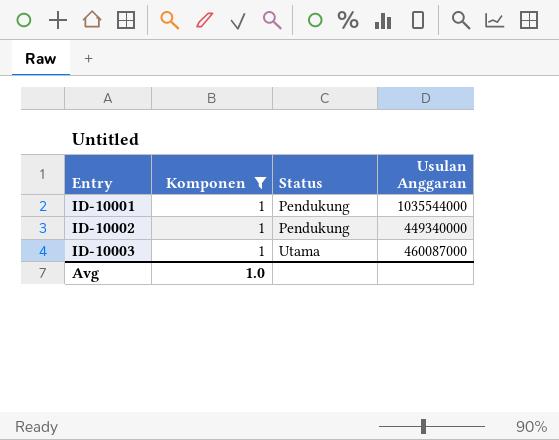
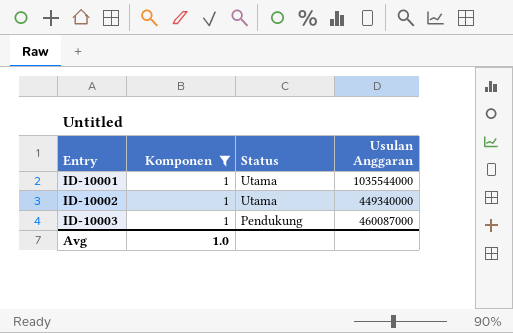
ID-10001 | Status: Pendukung -> Utama
ID-10002 | Status: Pendukung -> Utama
ID-10003 | Status: Utama -> Pendukung

